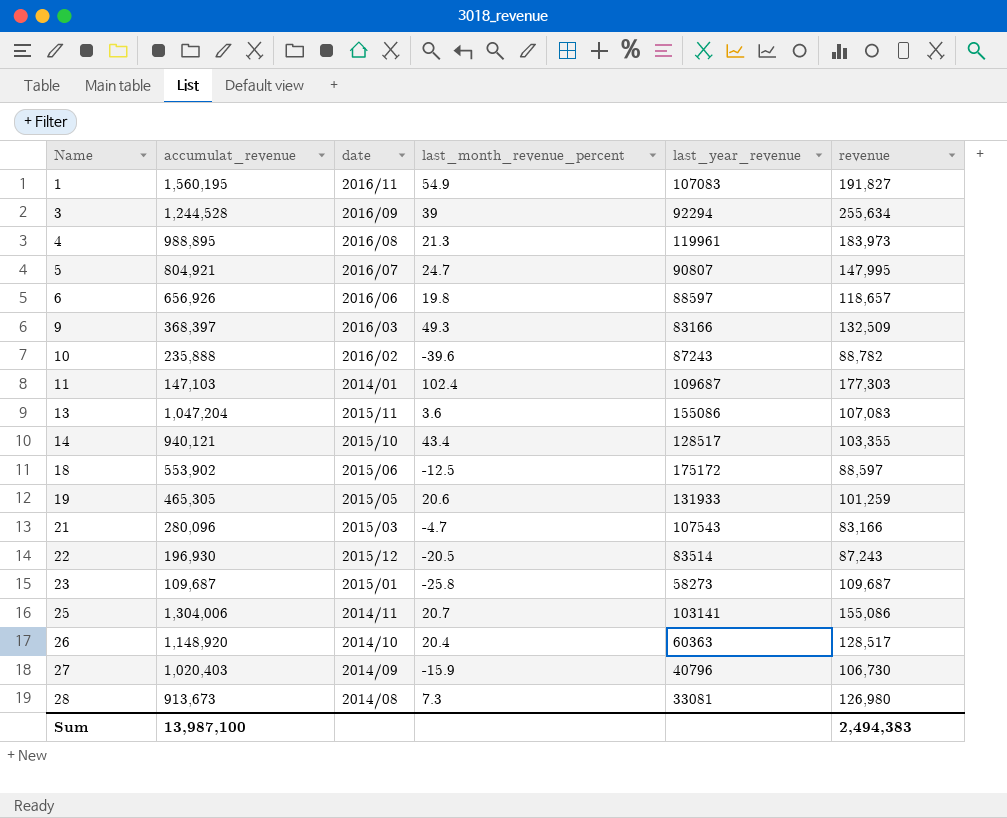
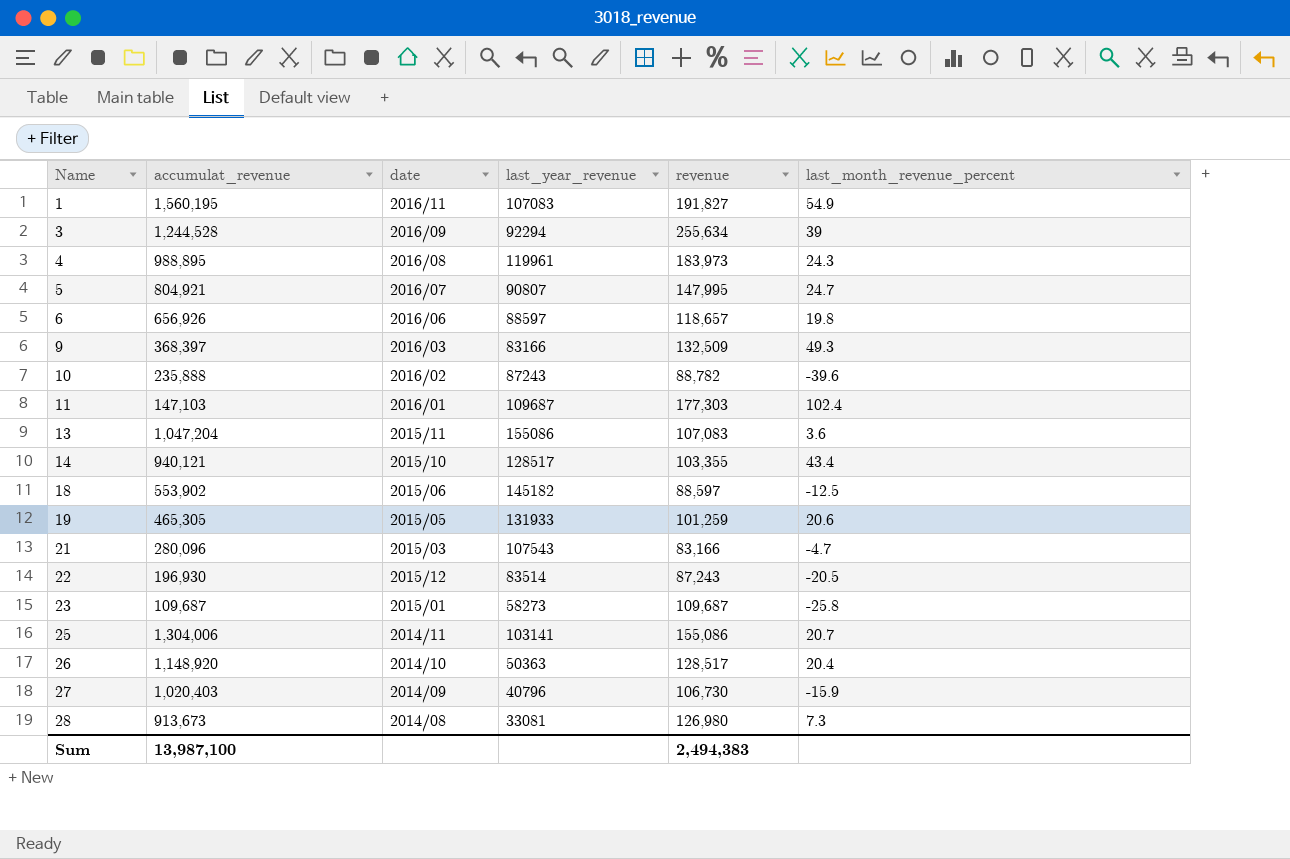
column last_month_revenue_percent | position: 4 -> 6
4 | last_month_revenue_percent: 21.3 -> 24.3
11 | date: 2014/01 -> 2016/01
18 | last_year_revenue: 175172 -> 145182
26 | last_year_revenue: 60363 -> 50363

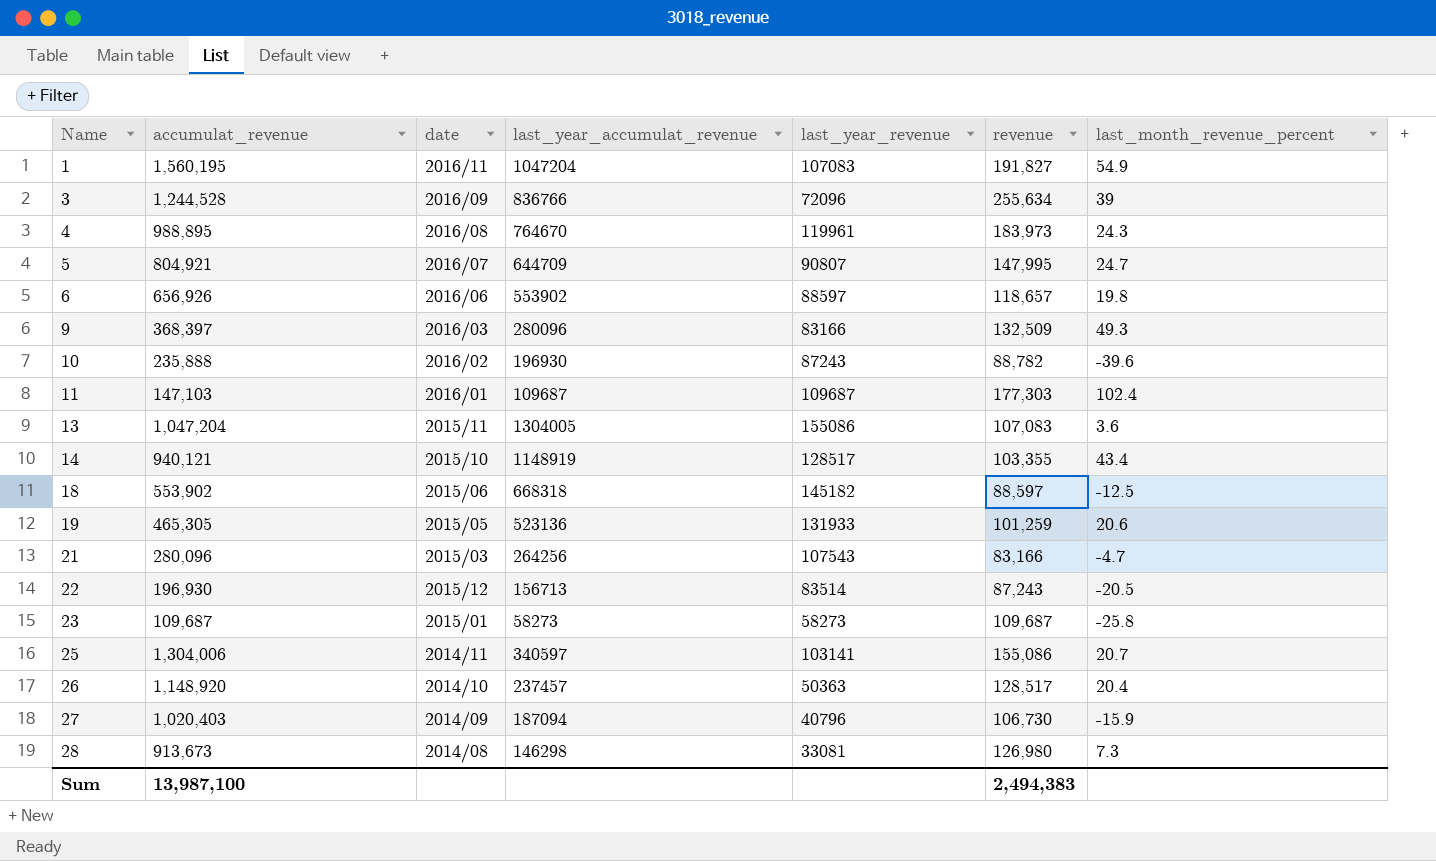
column last_year_accumulat_revenue | position: none -> 4
3 | last_year_revenue: 92294 -> 72096

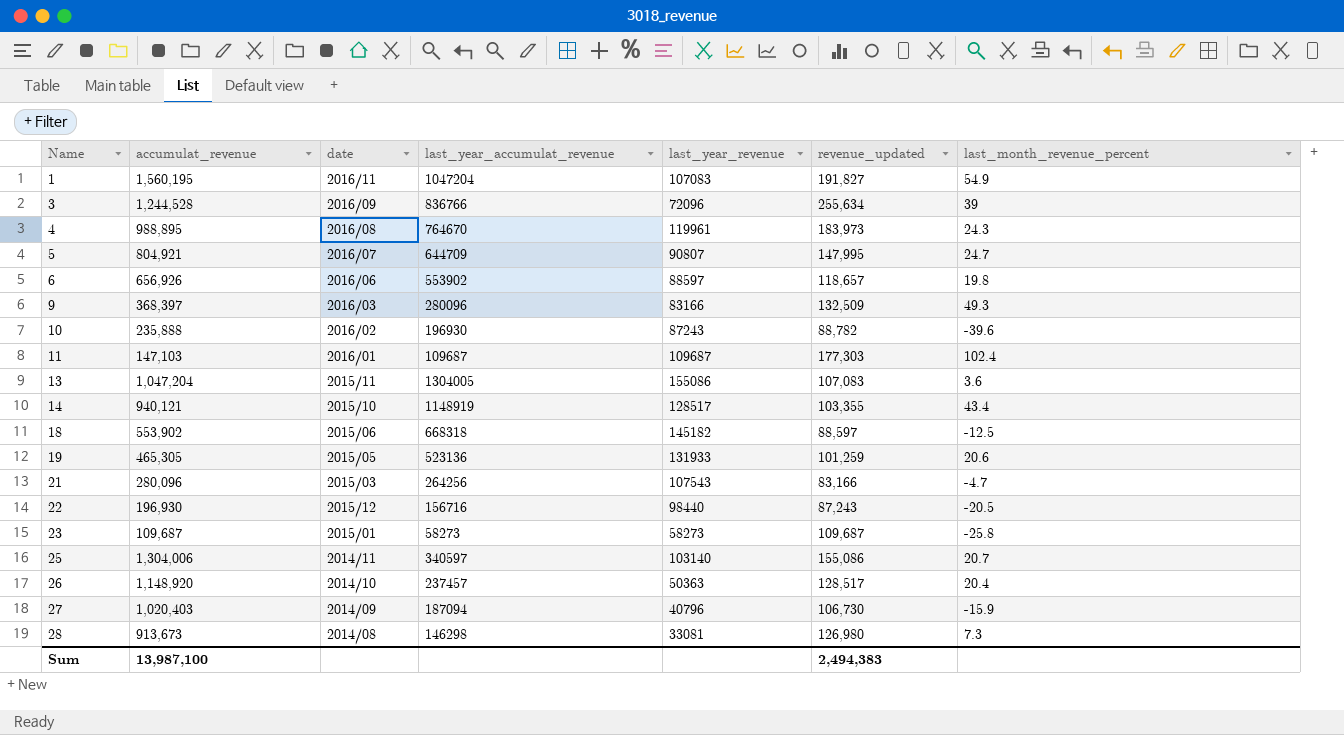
column name: revenue -> revenue_updated
22 | last_year_accumulat_revenue: 156713 -> 156716
22 | last_year_revenue: 83514 -> 98440
25 | last_year_revenue: 103141 -> 103140

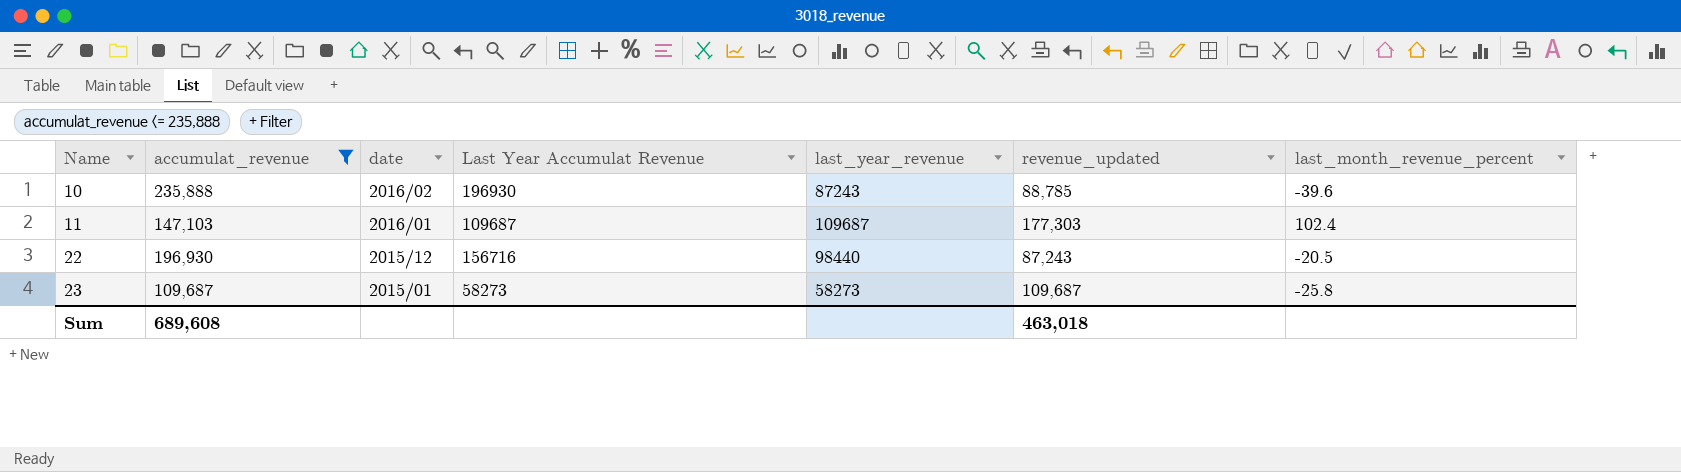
filter: none -> accumulat_revenue <= 235,888
column name: last_year_accumulat_revenue -> Last Year Accumulat Revenue
10 | revenue_updated: 88,782 -> 88,785
Sum | accumulat_revenue: 13,987,100 -> 689,608
Sum | revenue_updated: 2,494,383 -> 463,018

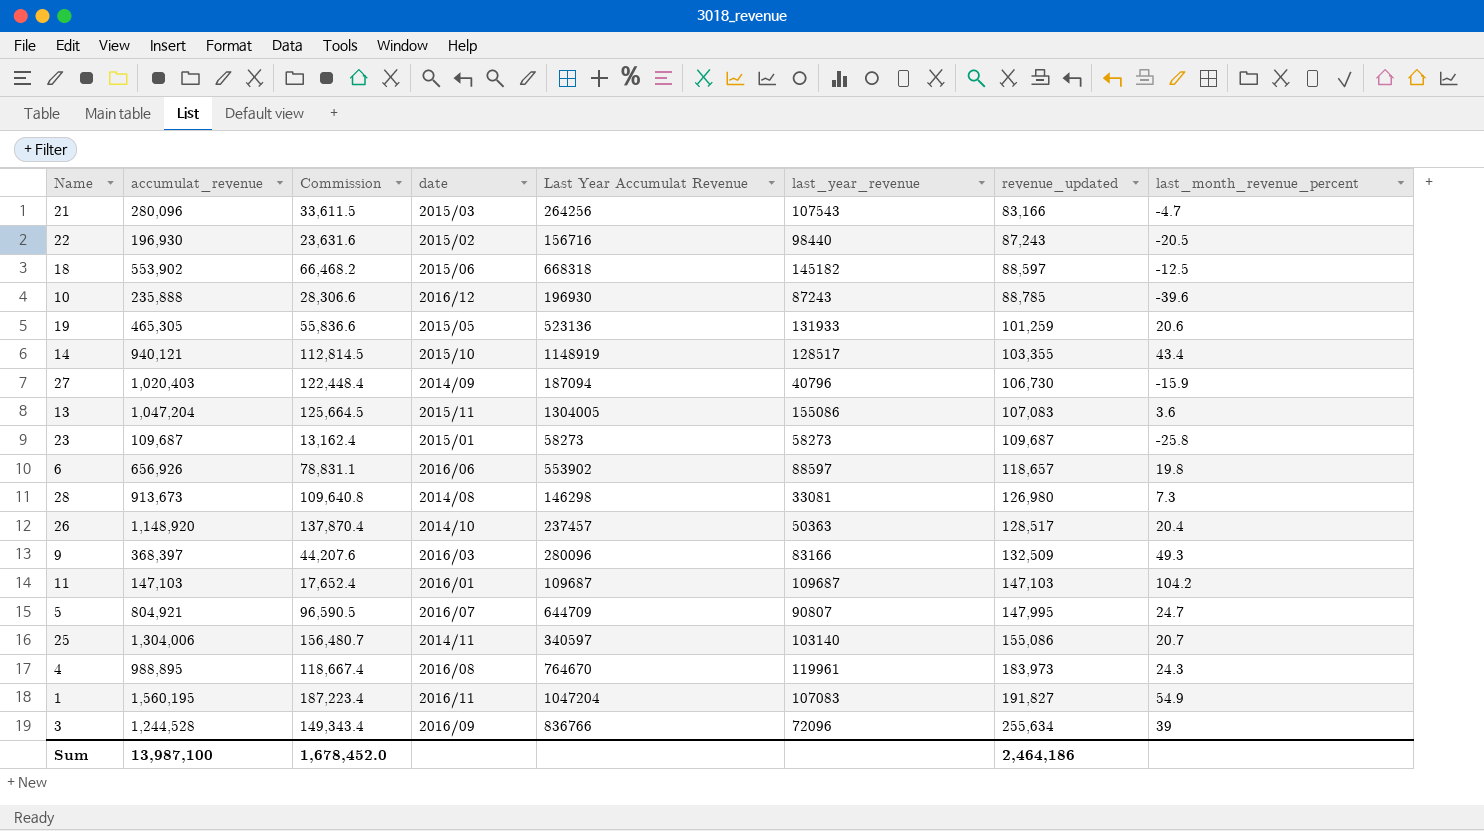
filter: accumulat_revenue <= 235,888 -> none
row order: Name ascending -> revenue_updated ascending
column Commission | formula: none -> [accumulat_revenue] * 0.12
22 | date: 2015/12 -> 2015/02
10 | date: 2016/02 -> 2016/12
11 | revenue_updated: 177,303 -> 147,103
11 | last_month_revenue_percent: 102.4 -> 104.2
Sum | accumulat_revenue: 689,608 -> 13,987,100
Sum | revenue_updated: 463,018 -> 2,464,186

